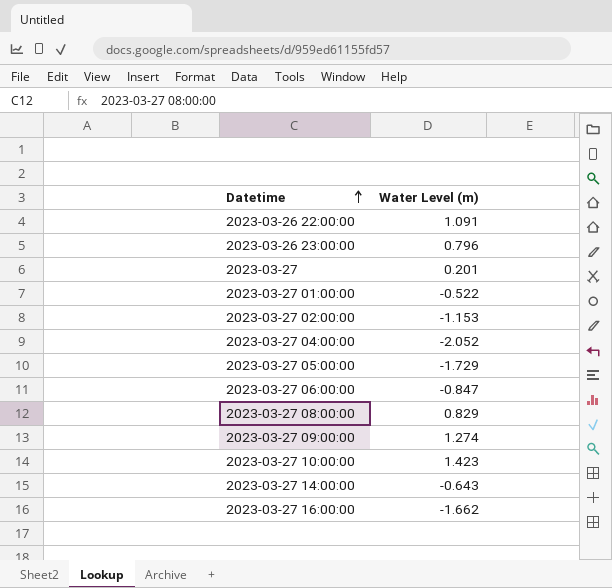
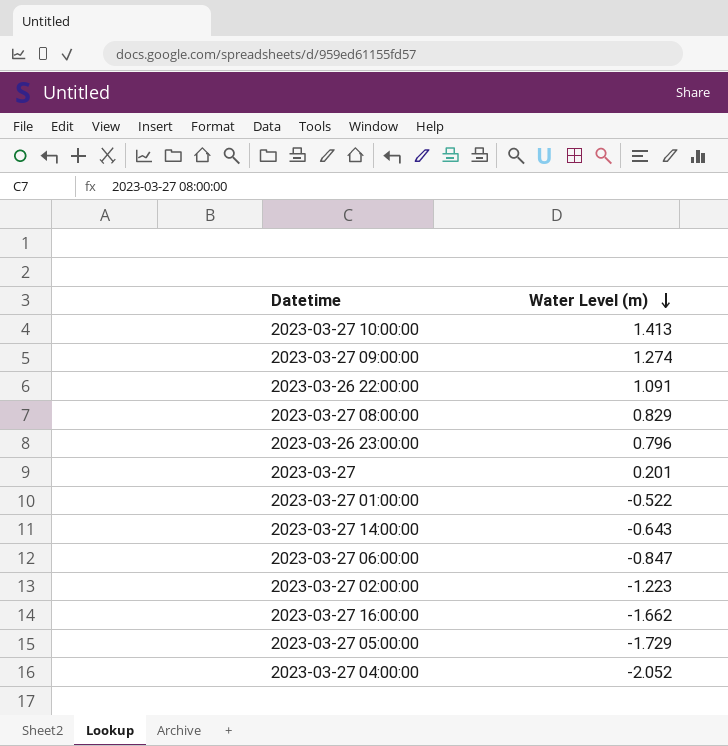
row order: Datetime ascending -> Water Level (m) descending
2023-03-27 10:00:00 | Water Level (m): 1.423 -> 1.413
2023-03-27 02:00:00 | Water Level (m): -1.153 -> -1.223

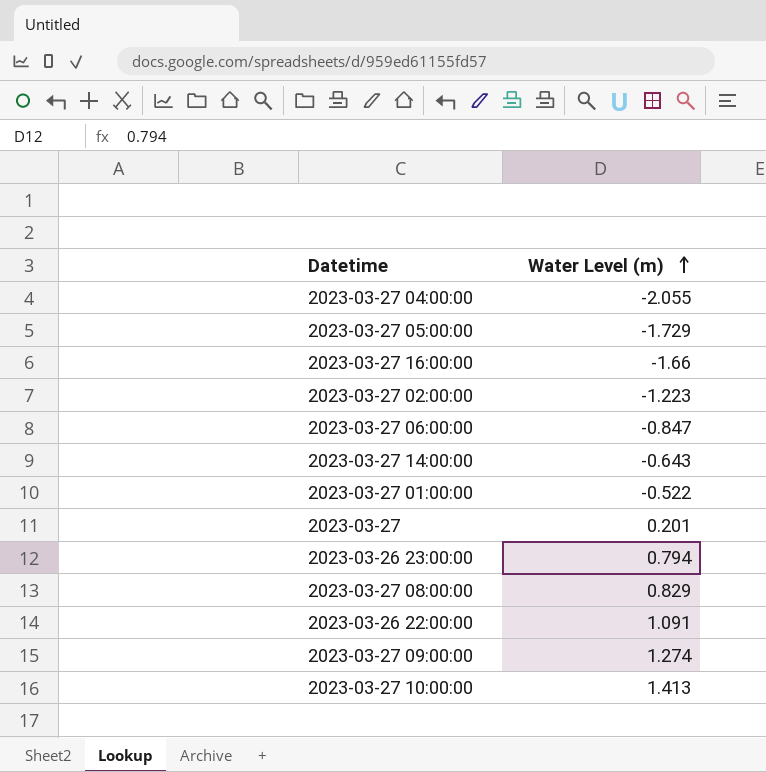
row order: Water Level (m) descending -> Water Level (m) ascending
2023-03-27 04:00:00 | Water Level (m): -2.052 -> -2.055
2023-03-27 16:00:00 | Water Level (m): -1.662 -> -1.66
2023-03-26 23:00:00 | Water Level (m): 0.796 -> 0.794

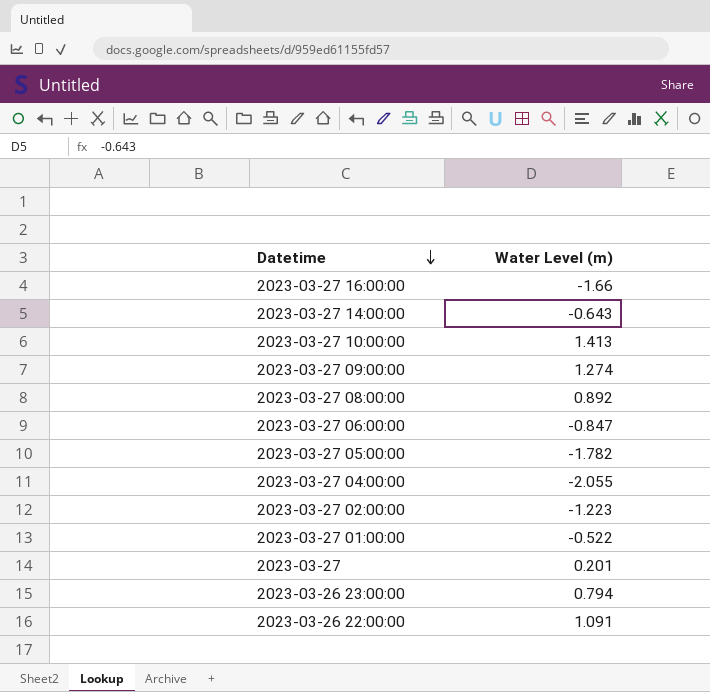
row order: Water Level (m) ascending -> Datetime descending
2023-03-27 08:00:00 | Water Level (m): 0.829 -> 0.892
2023-03-27 05:00:00 | Water Level (m): -1.729 -> -1.782

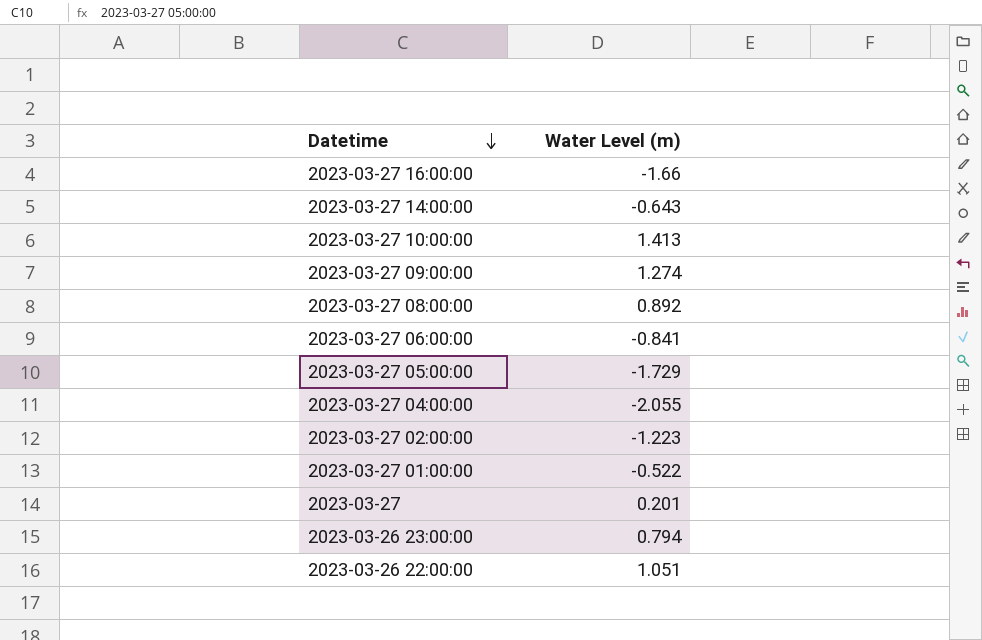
2023-03-27 06:00:00 | Water Level (m): -0.847 -> -0.841
2023-03-27 05:00:00 | Water Level (m): -1.782 -> -1.729
2023-03-26 22:00:00 | Water Level (m): 1.091 -> 1.051

